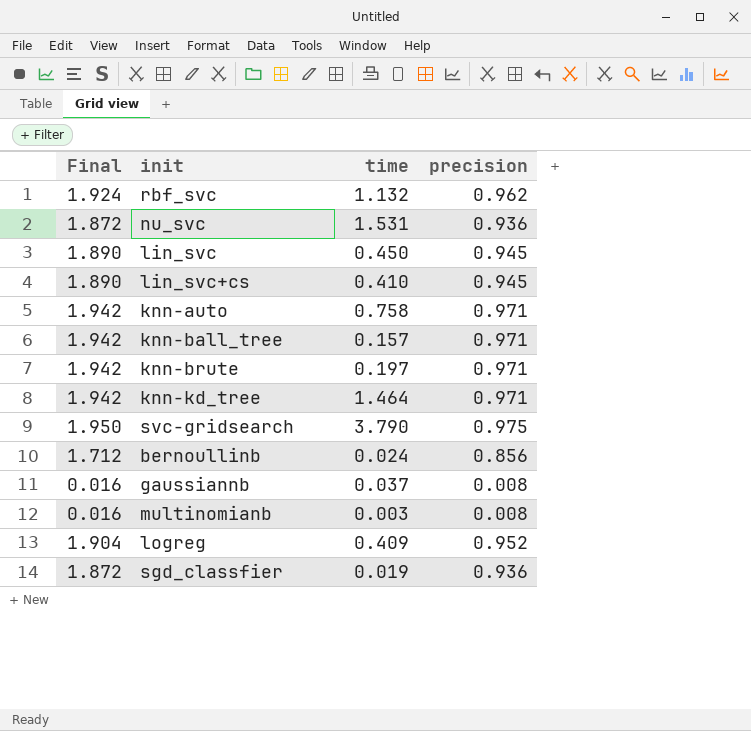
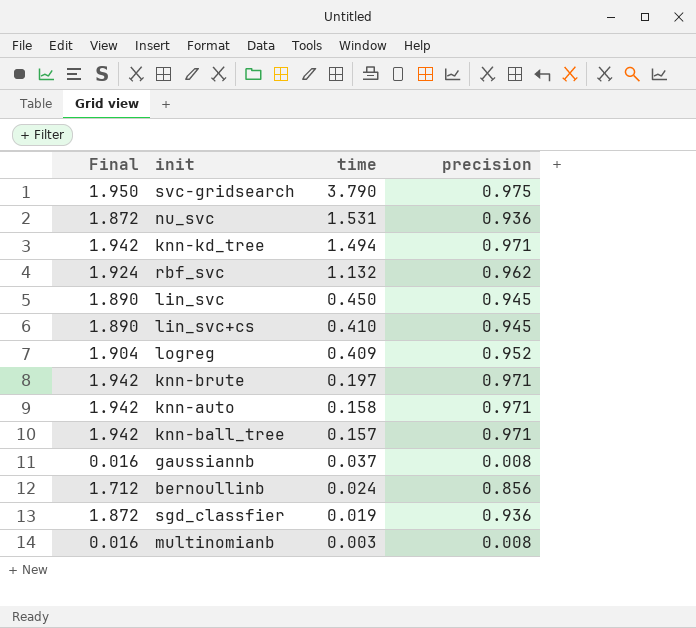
row order: none -> time descending
knn-kd_tree | time: 1.464 -> 1.494
knn-auto | time: 0.758 -> 0.158

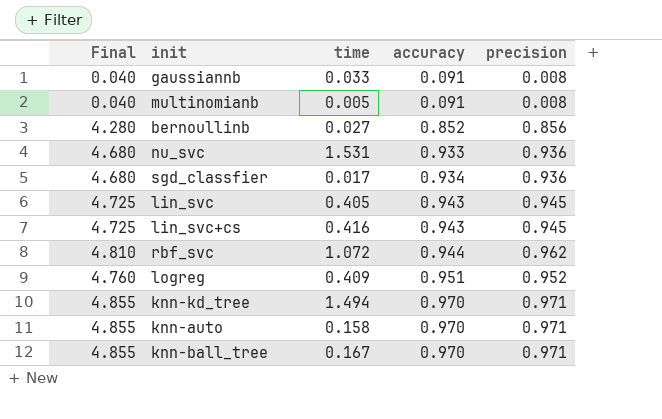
row order: time descending -> accuracy ascending
column Final | formula: [precision] * 2 -> [precision] * 5
column accuracy | position: none -> 4
row svc-gridsearch: 1.950 | 3.790 | 0.975 -> none
row knn-brute: 1.942 | 0.197 | 0.971 -> none
gaussiannb | time: 0.037 -> 0.033
multinomianb | time: 0.003 -> 0.005
bernoullinb | time: 0.024 -> 0.027
sgd_classfier | time: 0.019 -> 0.017
lin_svc | time: 0.450 -> 0.405
lin_svc+cs | time: 0.410 -> 0.416
rbf_svc | time: 1.132 -> 1.072
knn-ball_tree | time: 0.157 -> 0.167

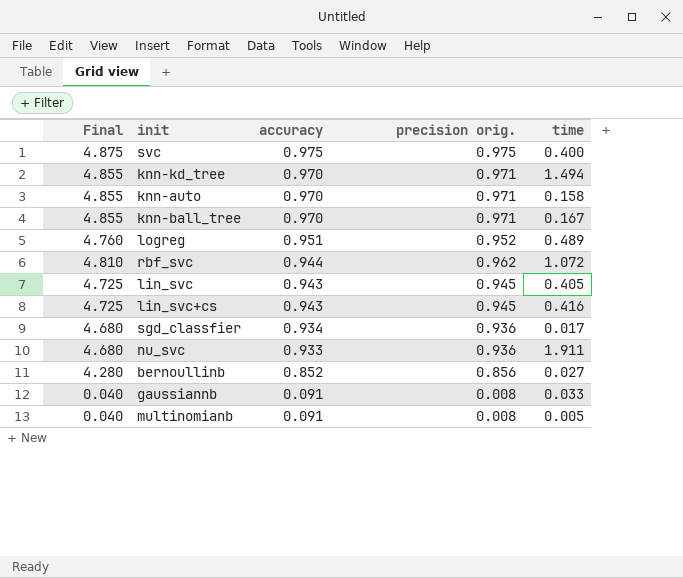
row order: accuracy ascending -> accuracy descending
column name: precision -> precision orig.
column time | position: 3 -> 5
row svc: none -> 4.875 | 0.975 | 0.975 | 0.400
logreg | time: 0.409 -> 0.489
nu_svc | time: 1.531 -> 1.911

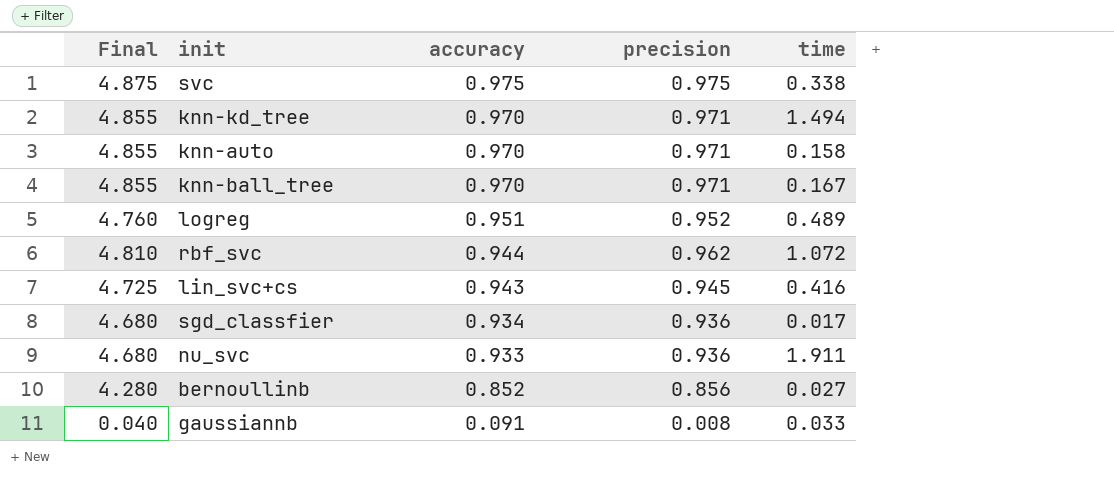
column name: precision orig. -> precision
row lin_svc: 4.725 | 0.943 | 0.945 | 0.405 -> none
row multinomianb: 0.040 | 0.091 | 0.008 | 0.005 -> none
svc | time: 0.400 -> 0.338

